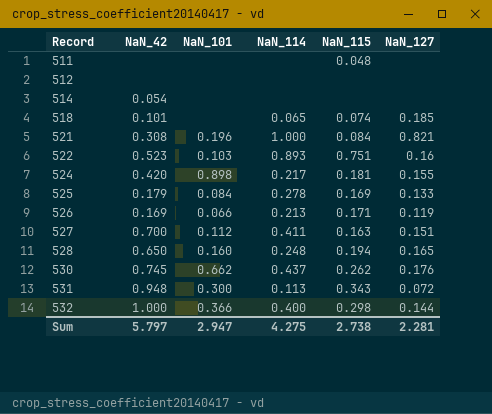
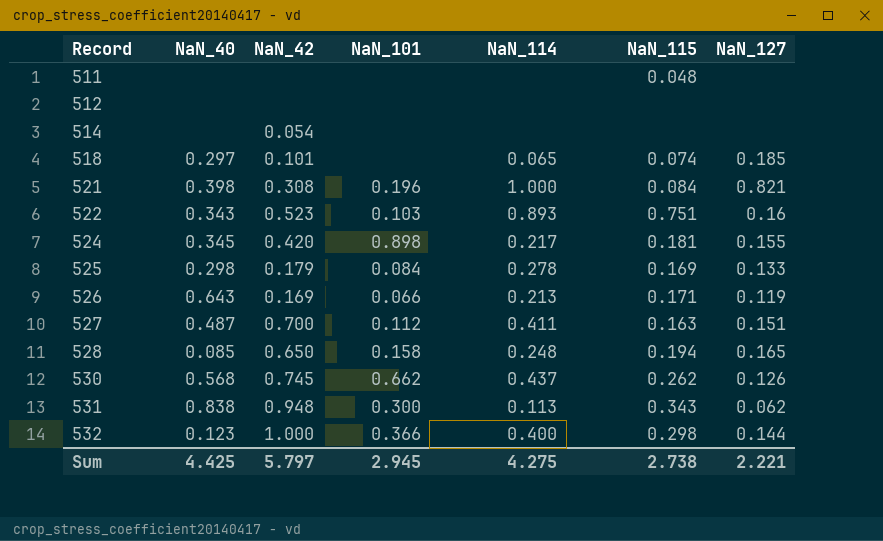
column NaN_40 | position: none -> 2
528 | NaN_101: 0.160 -> 0.158
530 | NaN_127: 0.176 -> 0.126
531 | NaN_127: 0.072 -> 0.062
Sum | NaN_101: 2.947 -> 2.945
Sum | NaN_127: 2.281 -> 2.221

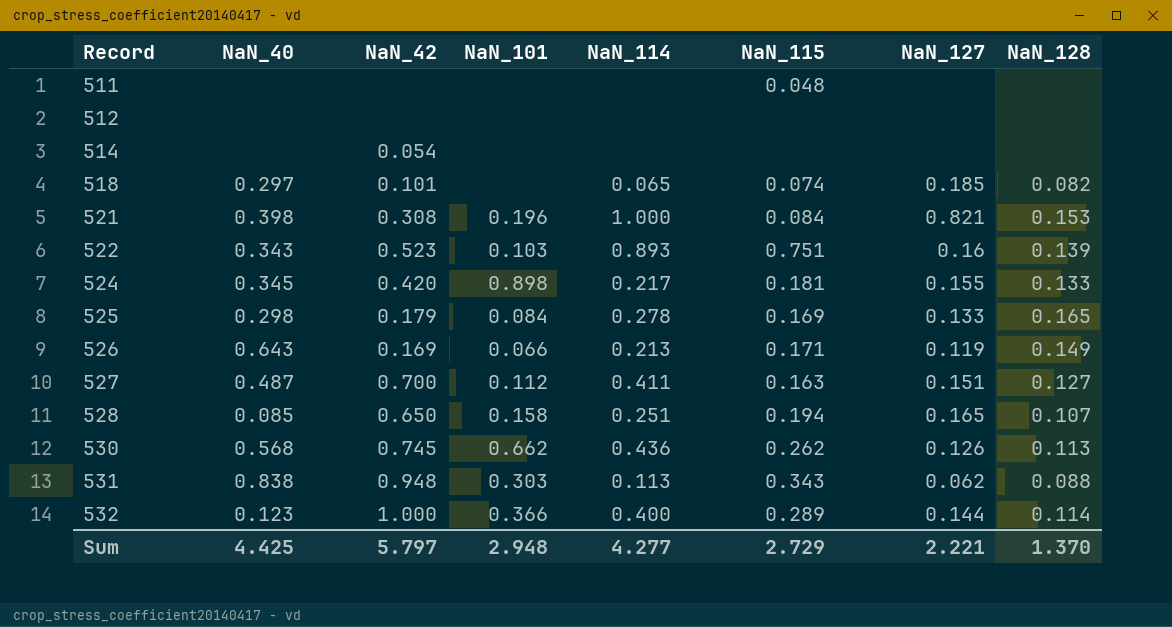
column NaN_128 | position: none -> 8
528 | NaN_114: 0.248 -> 0.251
530 | NaN_114: 0.437 -> 0.436
531 | NaN_101: 0.300 -> 0.303
532 | NaN_115: 0.298 -> 0.289
Sum | NaN_101: 2.945 -> 2.948
Sum | NaN_114: 4.275 -> 4.277
Sum | NaN_115: 2.738 -> 2.729

